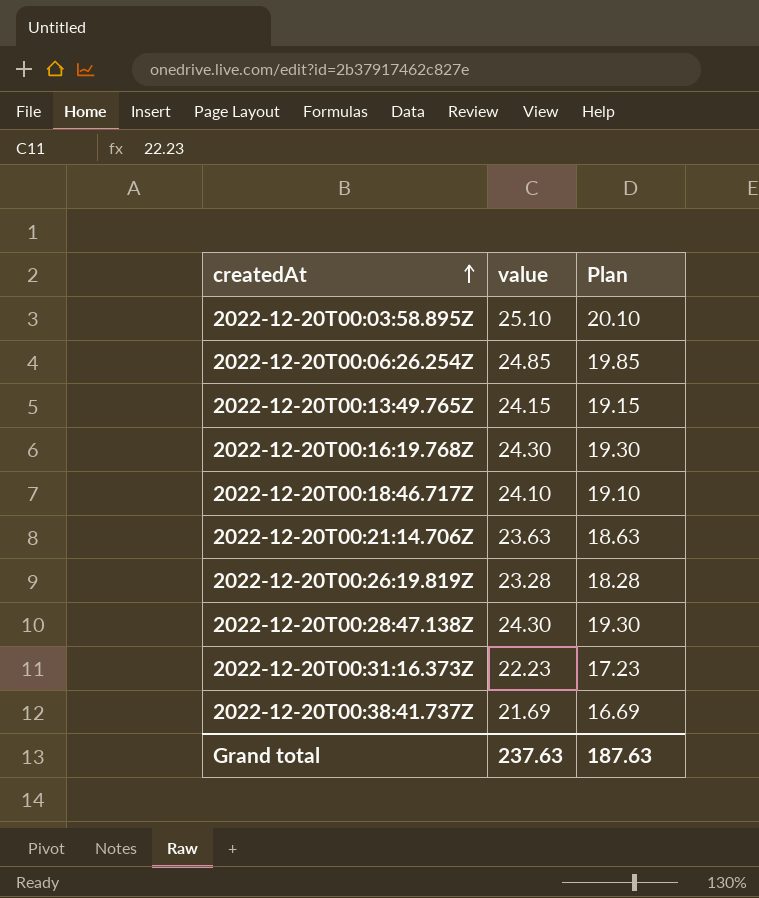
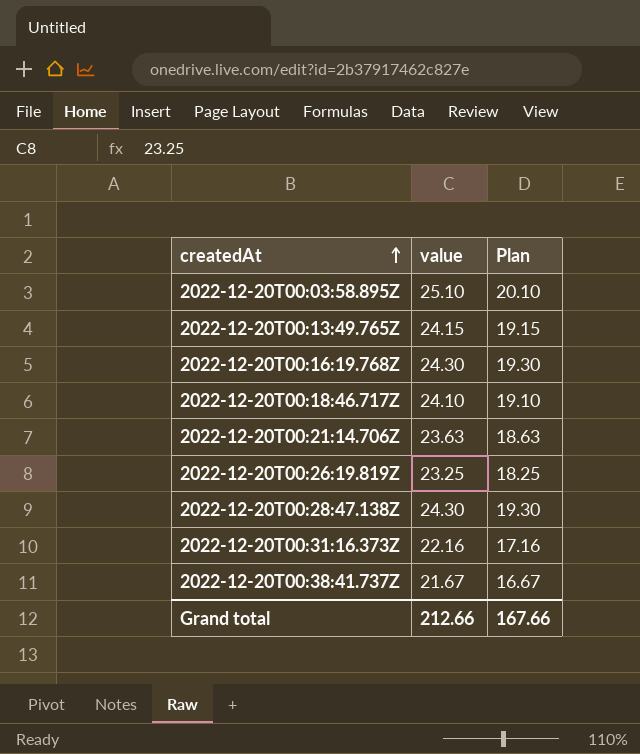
row 2022-12-20T00:06:26.254Z: 24.85 | 19.85 -> none
2022-12-20T00:26:19.819Z | value: 23.28 -> 23.25
2022-12-20T00:26:19.819Z | Plan: 18.28 -> 18.25
2022-12-20T00:31:16.373Z | value: 22.23 -> 22.16
2022-12-20T00:31:16.373Z | Plan: 17.23 -> 17.16
2022-12-20T00:38:41.737Z | value: 21.69 -> 21.67
2022-12-20T00:38:41.737Z | Plan: 16.69 -> 16.67
Grand total | value: 237.63 -> 212.66
Grand total | Plan: 187.63 -> 167.66

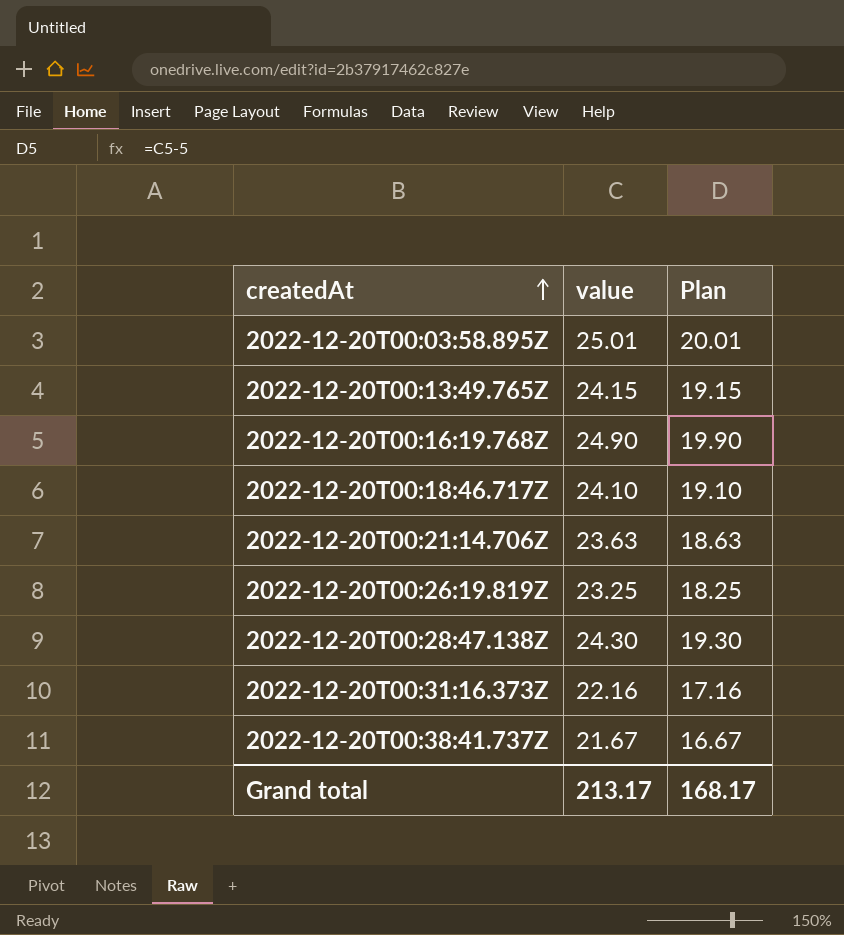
2022-12-20T00:03:58.895Z | value: 25.10 -> 25.01
2022-12-20T00:03:58.895Z | Plan: 20.10 -> 20.01
2022-12-20T00:16:19.768Z | value: 24.30 -> 24.90
2022-12-20T00:16:19.768Z | Plan: 19.30 -> 19.90
Grand total | value: 212.66 -> 213.17
Grand total | Plan: 167.66 -> 168.17

